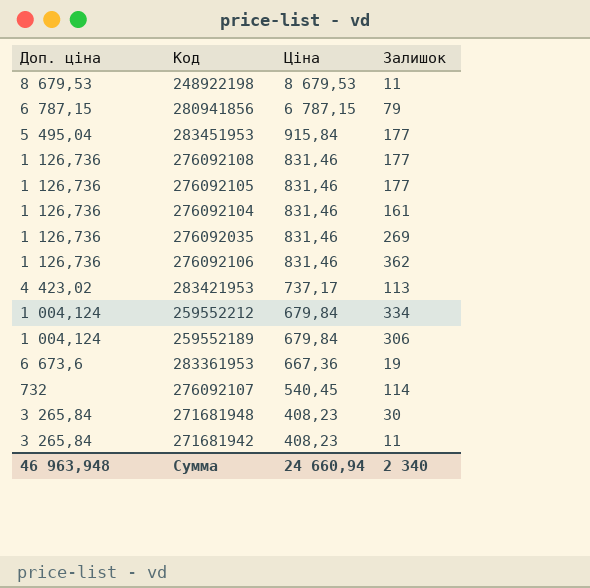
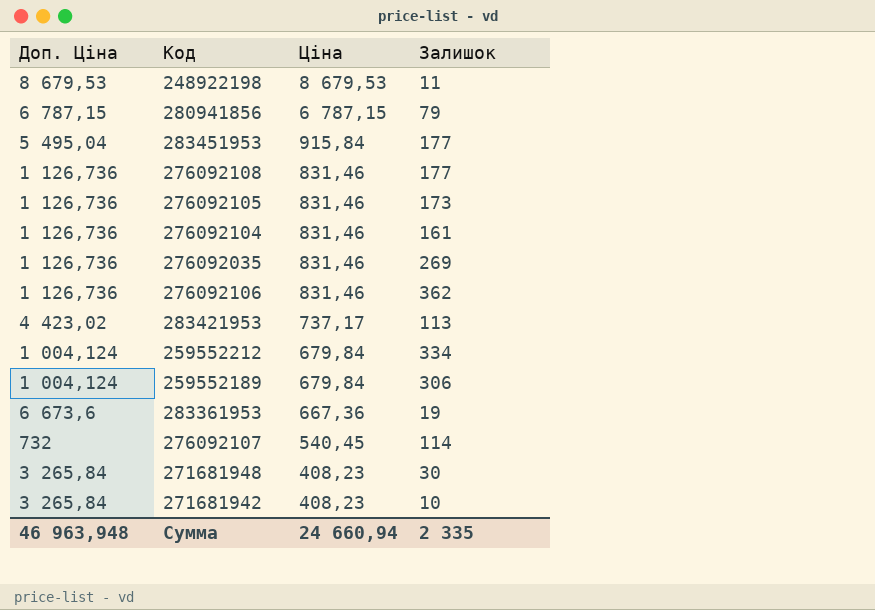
column name: Доп. ціна -> Доп. Ціна
276092105 | Залишок: 177 -> 173
271681942 | Залишок: 11 -> 10
Сумма | Залишок: 2 340 -> 2 335

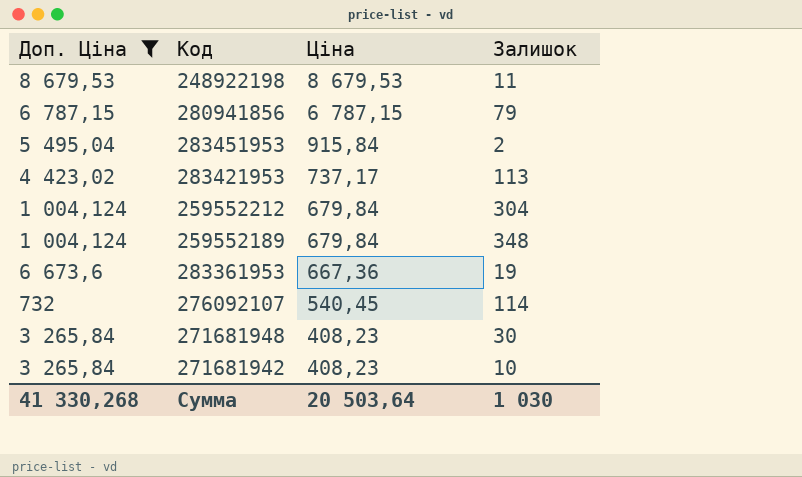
filter: none -> Доп. Ціна != 1 126,736
283451953 | Залишок: 177 -> 2
259552212 | Залишок: 334 -> 304
259552189 | Залишок: 306 -> 348
Сумма | Доп. Ціна: 46 963,948 -> 41 330,268
Сумма | Ціна: 24 660,94 -> 20 503,64
Сумма | Залишок: 2 335 -> 1 030

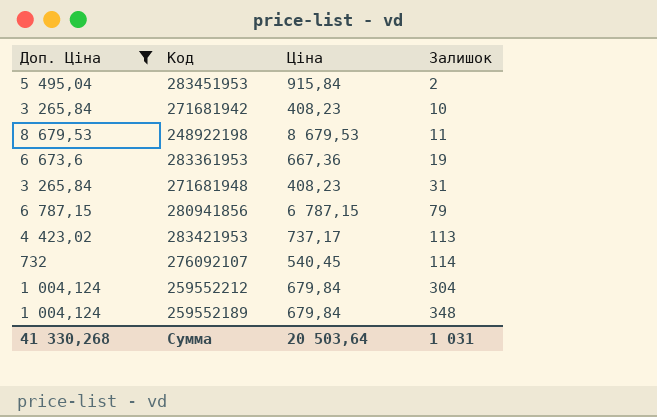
row order: Ціна descending -> Залишок ascending
271681948 | Залишок: 30 -> 31
Сумма | Залишок: 1 030 -> 1 031

